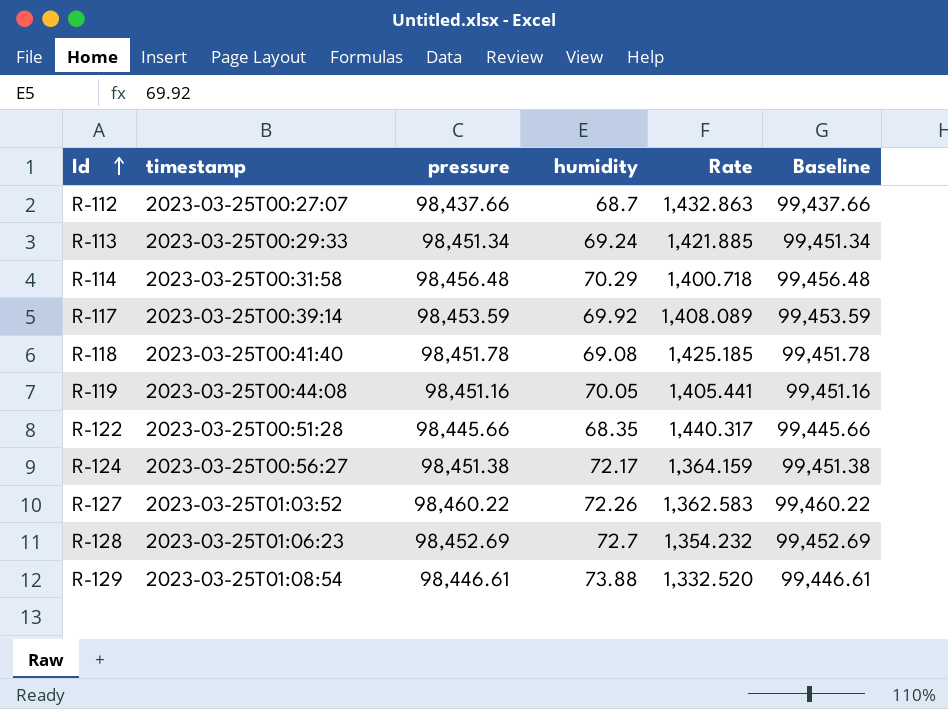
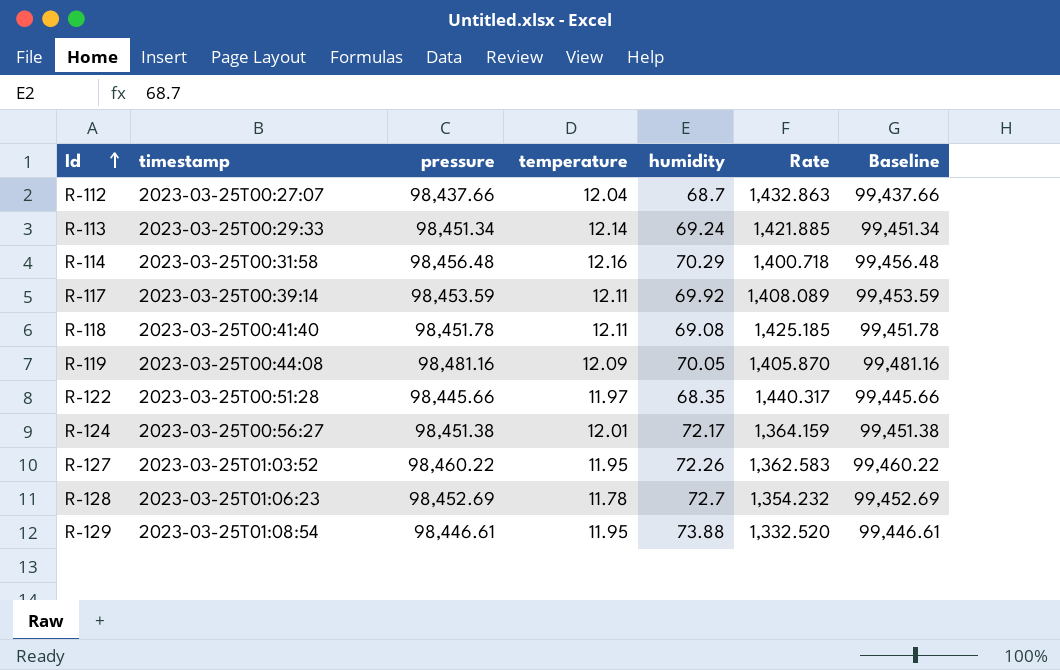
column temperature | position: none -> 4
R-119 | pressure: 98,451.16 -> 98,481.16
R-119 | Rate: 1,405.441 -> 1,405.870
R-119 | Baseline: 99,451.16 -> 99,481.16

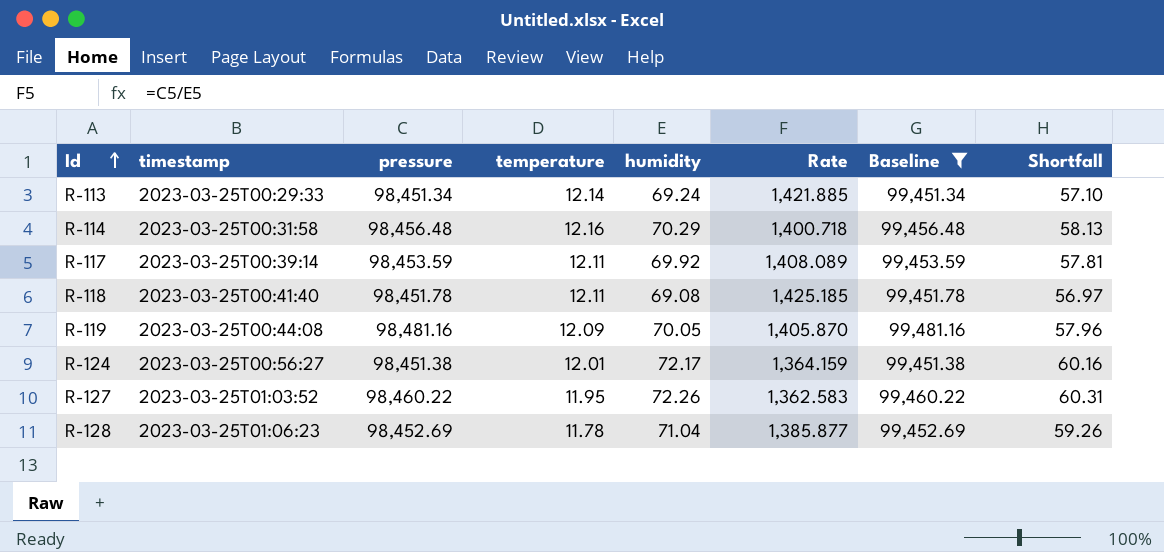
filter: none -> Baseline >= 99,451.34
column Shortfall | formula: none -> [humidity] - [temperature]
R-128 | humidity: 72.7 -> 71.04
R-128 | Rate: 1,354.232 -> 1,385.877

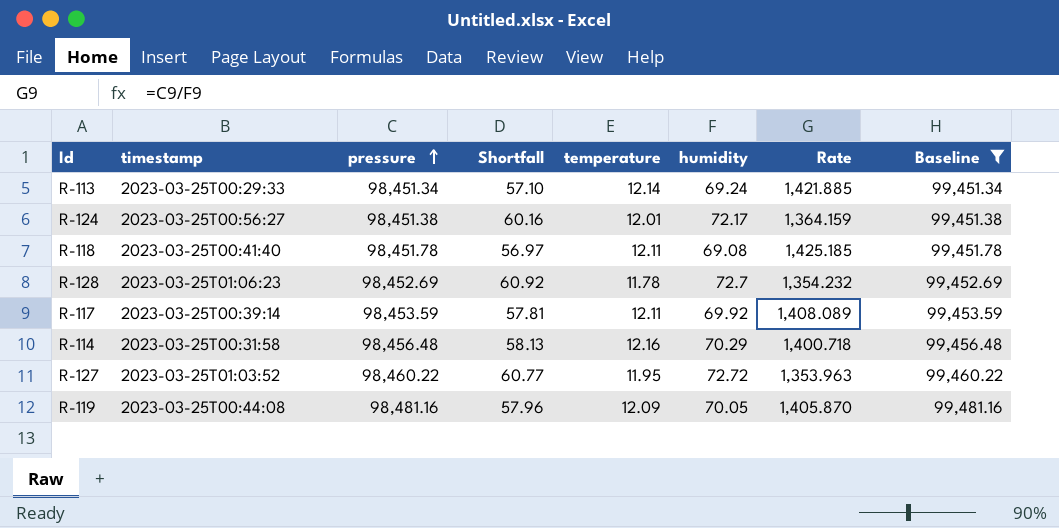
row order: Id ascending -> pressure ascending
column Shortfall | position: 8 -> 4
R-128 | Shortfall: 59.26 -> 60.92
R-128 | humidity: 71.04 -> 72.7
R-128 | Rate: 1,385.877 -> 1,354.232
R-127 | Shortfall: 60.31 -> 60.77
R-127 | humidity: 72.26 -> 72.72
R-127 | Rate: 1,362.583 -> 1,353.963

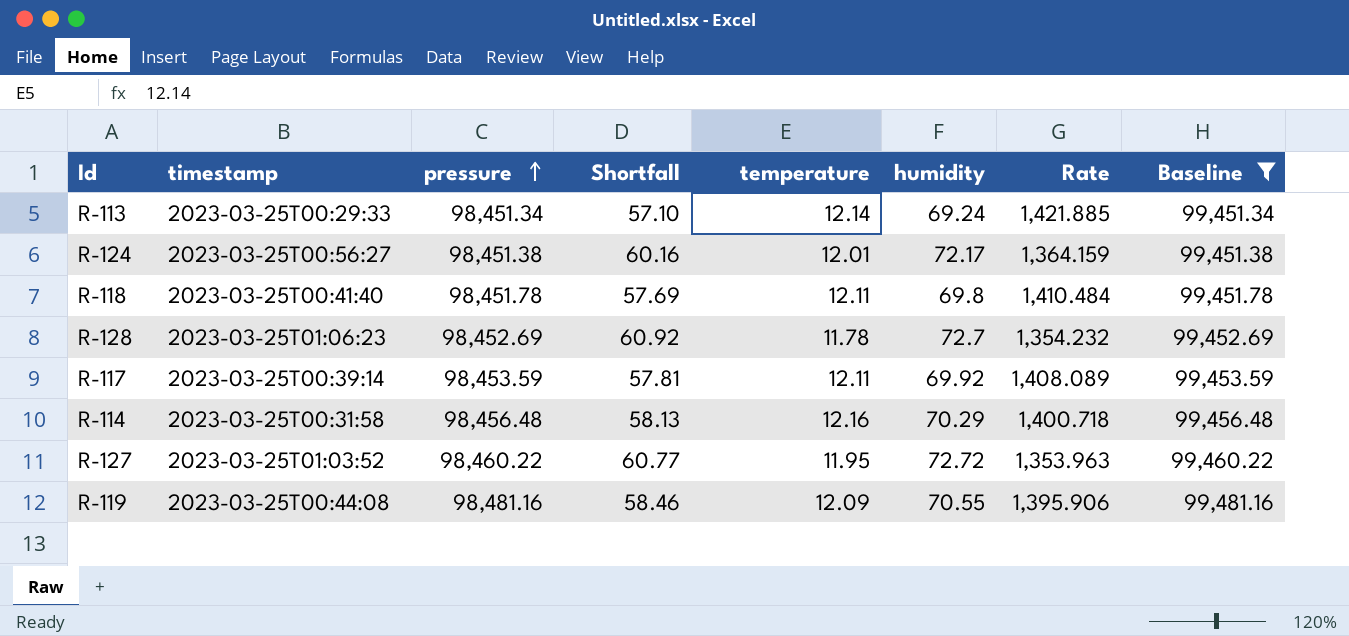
R-118 | Shortfall: 56.97 -> 57.69
R-118 | humidity: 69.08 -> 69.8
R-118 | Rate: 1,425.185 -> 1,410.484
R-119 | Shortfall: 57.96 -> 58.46
R-119 | humidity: 70.05 -> 70.55
R-119 | Rate: 1,405.870 -> 1,395.906

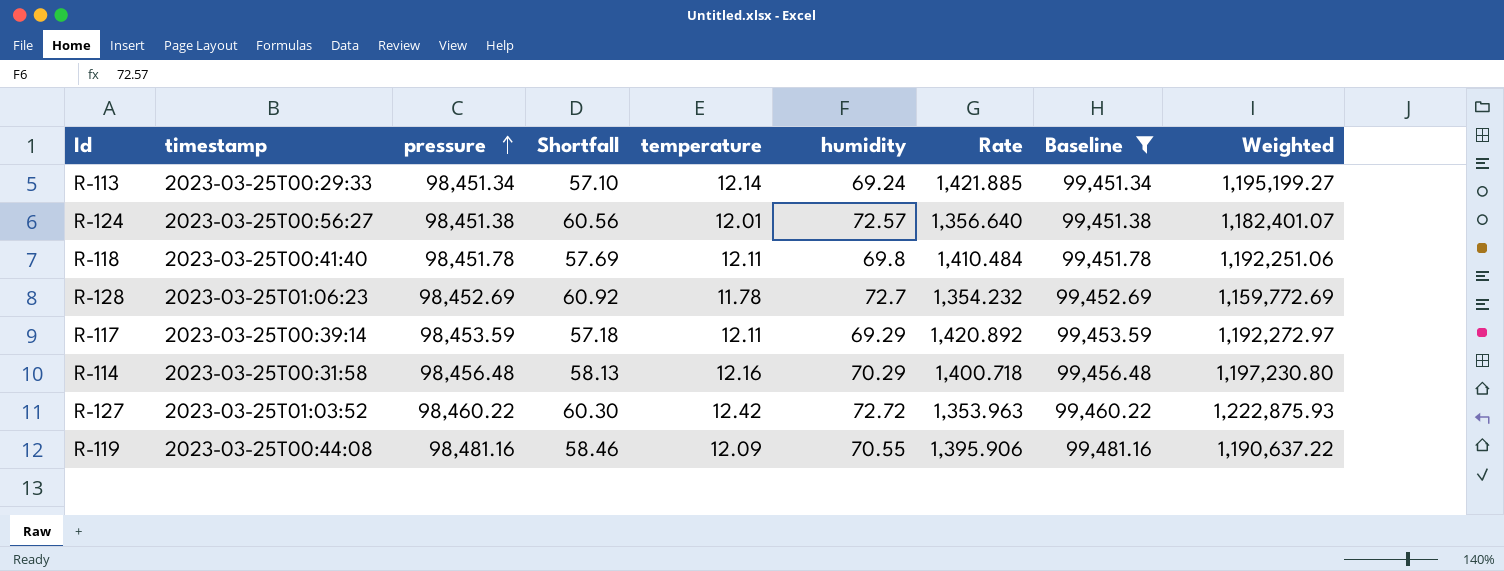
column Weighted | formula: none -> [pressure] * [temperature]
R-124 | Shortfall: 60.16 -> 60.56
R-124 | humidity: 72.17 -> 72.57
R-124 | Rate: 1,364.159 -> 1,356.640
R-117 | Shortfall: 57.81 -> 57.18
R-117 | humidity: 69.92 -> 69.29
R-117 | Rate: 1,408.089 -> 1,420.892
R-127 | Shortfall: 60.77 -> 60.30
R-127 | temperature: 11.95 -> 12.42

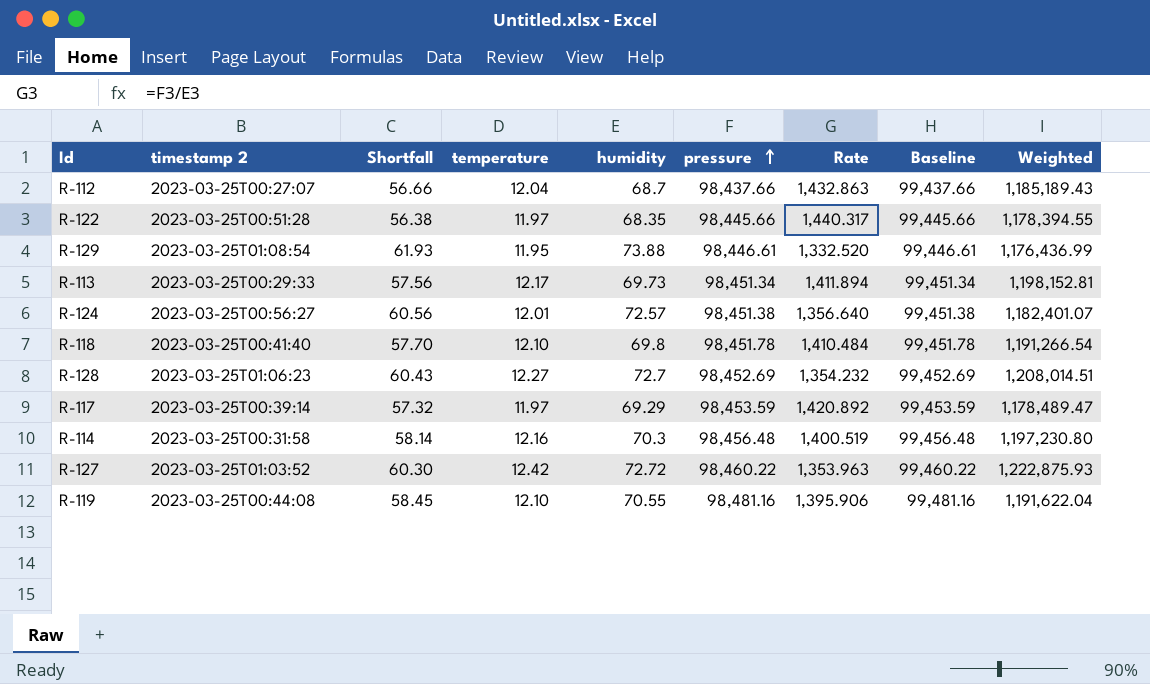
filter: Baseline >= 99,451.34 -> none
column name: timestamp -> timestamp 2
column pressure | position: 3 -> 6
R-113 | Shortfall: 57.10 -> 57.56
R-113 | temperature: 12.14 -> 12.17
R-113 | humidity: 69.24 -> 69.73
R-113 | Rate: 1,421.885 -> 1,411.894
R-113 | Weighted: 1,195,199.27 -> 1,198,152.81
R-118 | Shortfall: 57.69 -> 57.70
R-118 | temperature: 12.11 -> 12.10
R-118 | Weighted: 1,192,251.06 -> 1,191,266.54
R-128 | Shortfall: 60.92 -> 60.43
R-128 | temperature: 11.78 -> 12.27
R-128 | Weighted: 1,159,772.69 -> 1,208,014.51
R-117 | Shortfall: 57.18 -> 57.32
R-117 | temperature: 12.11 -> 11.97
R-117 | Weighted: 1,192,272.97 -> 1,178,489.47
R-114 | Shortfall: 58.13 -> 58.14
R-114 | humidity: 70.29 -> 70.3
R-114 | Rate: 1,400.718 -> 1,400.519
R-119 | Shortfall: 58.46 -> 58.45
R-119 | temperature: 12.09 -> 12.10
R-119 | Weighted: 1,190,637.22 -> 1,191,622.04

